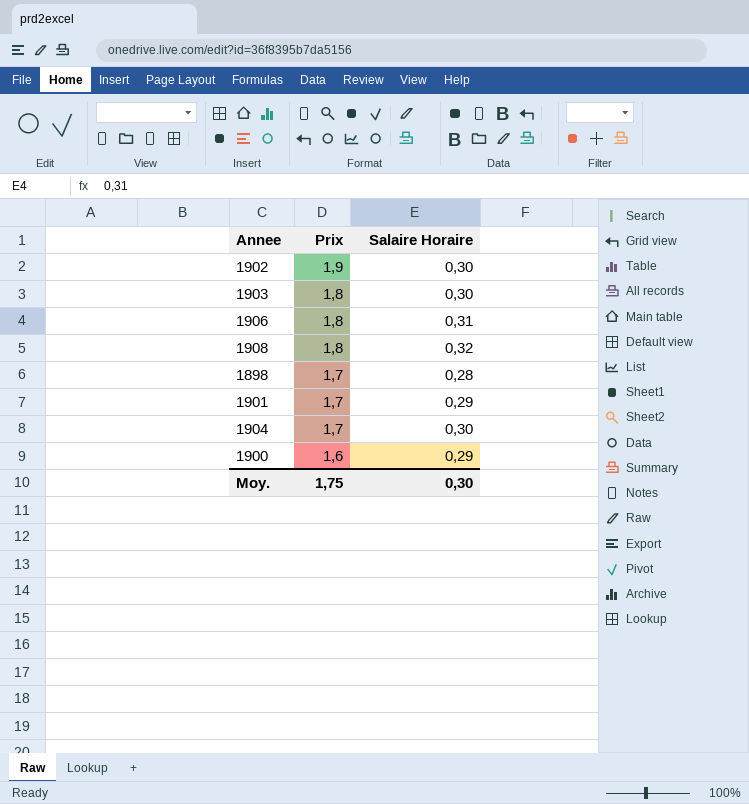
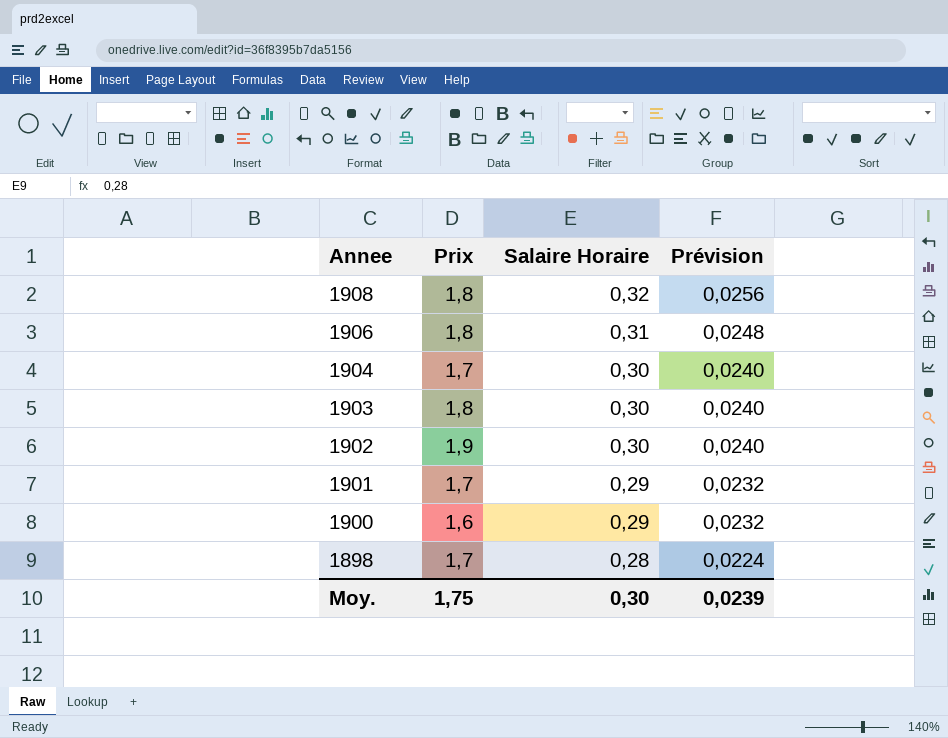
row order: Prix descending -> Annee descending
column Prévision | formula: none -> [Salaire Horaire] * 0,08

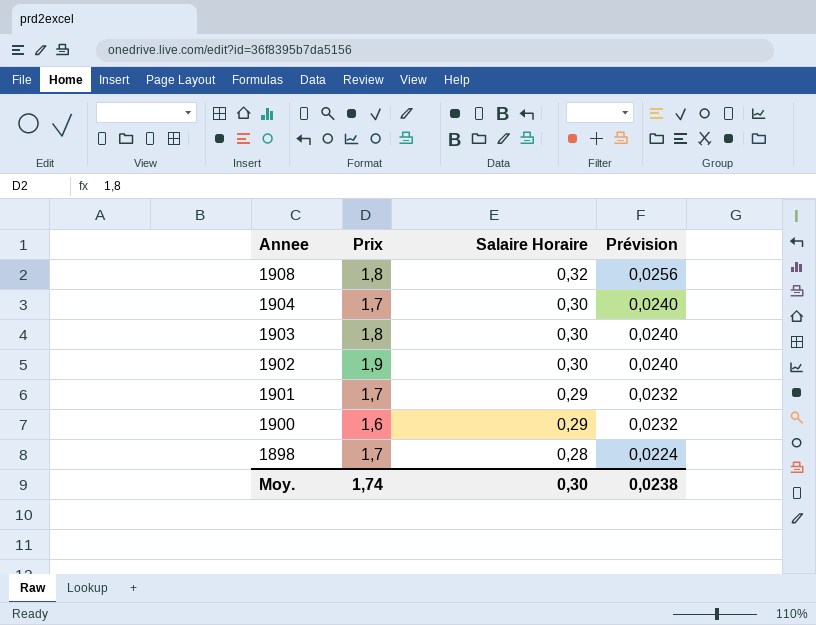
row 1906: 1,8 | 0,31 | 0,0248 -> none
Moy. | Prix: 1,75 -> 1,74
Moy. | Prévision: 0,0239 -> 0,0238

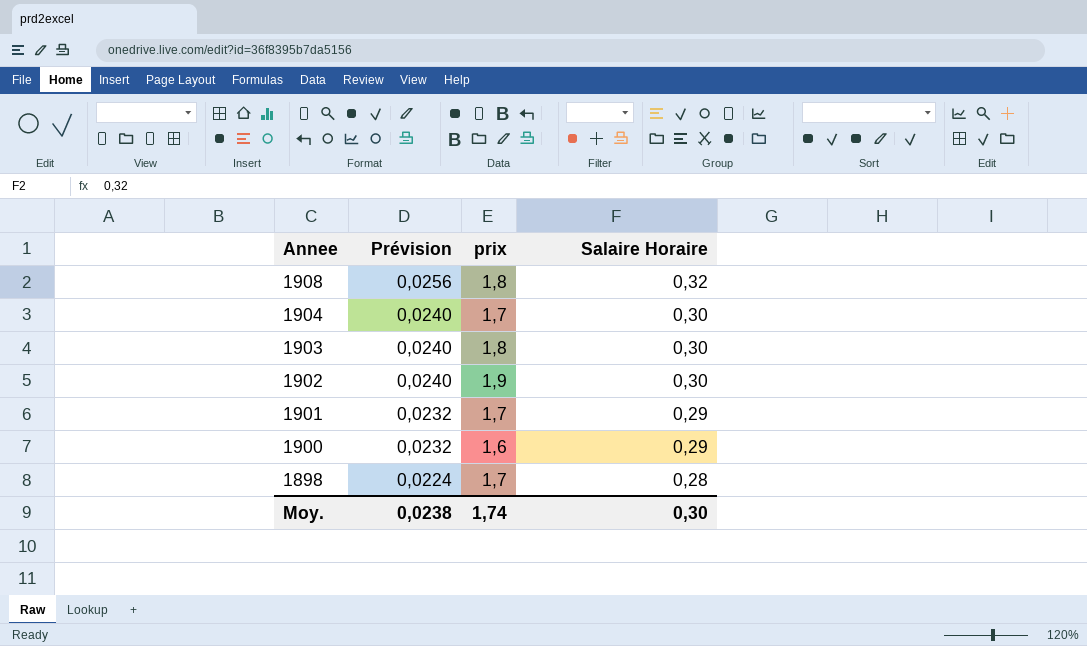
column Prévision | position: 4 -> 2
column name: Prix -> prix

